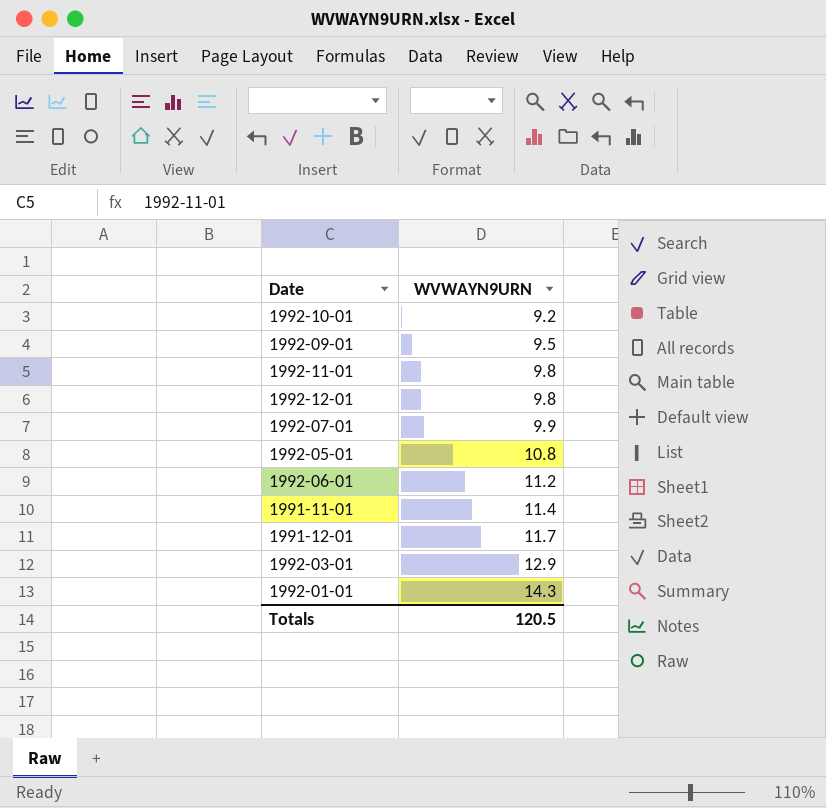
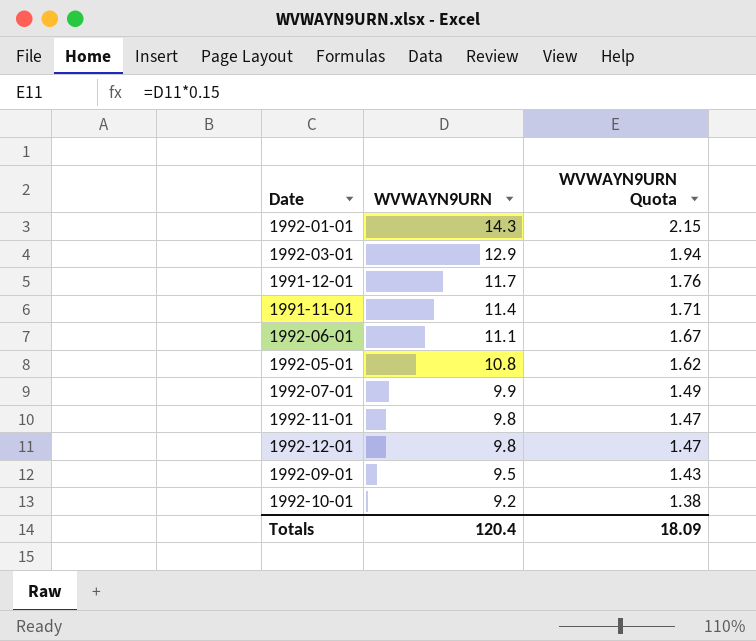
row order: WVWAYN9URN ascending -> WVWAYN9URN descending
column WVWAYN9URN Quota | formula: none -> [WVWAYN9URN] * 0.15
1992-06-01 | WVWAYN9URN: 11.2 -> 11.1
Totals | WVWAYN9URN: 120.5 -> 120.4

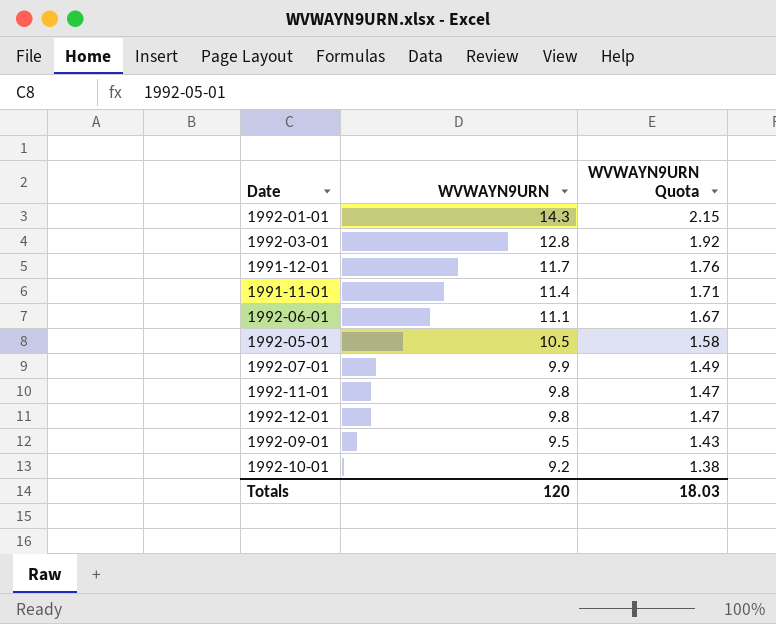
1992-03-01 | WVWAYN9URN: 12.9 -> 12.8
1992-03-01 | WVWAYN9URN Quota: 1.94 -> 1.92
1992-05-01 | WVWAYN9URN: 10.8 -> 10.5
1992-05-01 | WVWAYN9URN Quota: 1.62 -> 1.58
Totals | WVWAYN9URN: 120.4 -> 120
Totals | WVWAYN9URN Quota: 18.09 -> 18.03

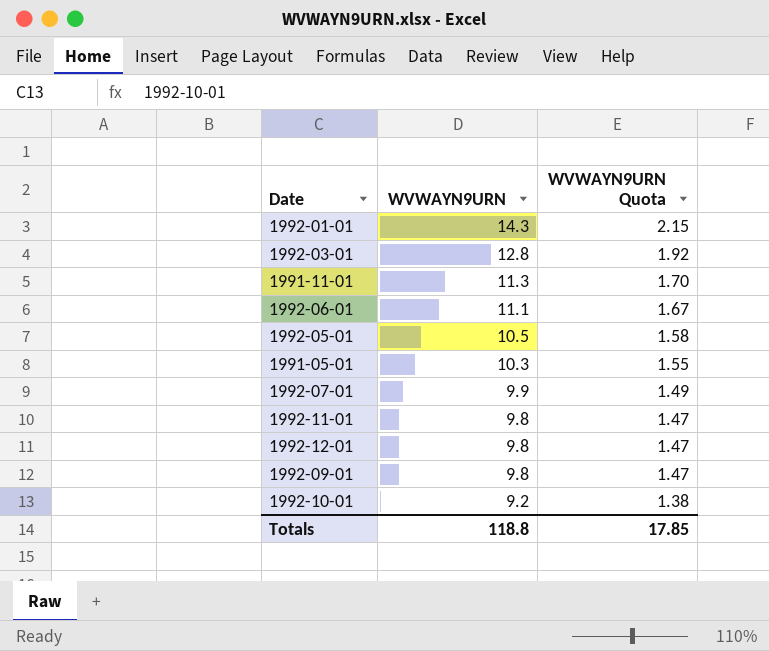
row 1991-12-01: 11.7 | 1.76 -> none
1991-11-01 | WVWAYN9URN: 11.4 -> 11.3
1991-11-01 | WVWAYN9URN Quota: 1.71 -> 1.70
row 1991-05-01: none -> 10.3 | 1.55
1992-09-01 | WVWAYN9URN: 9.5 -> 9.8
1992-09-01 | WVWAYN9URN Quota: 1.43 -> 1.47
Totals | WVWAYN9URN: 120 -> 118.8
Totals | WVWAYN9URN Quota: 18.03 -> 17.85

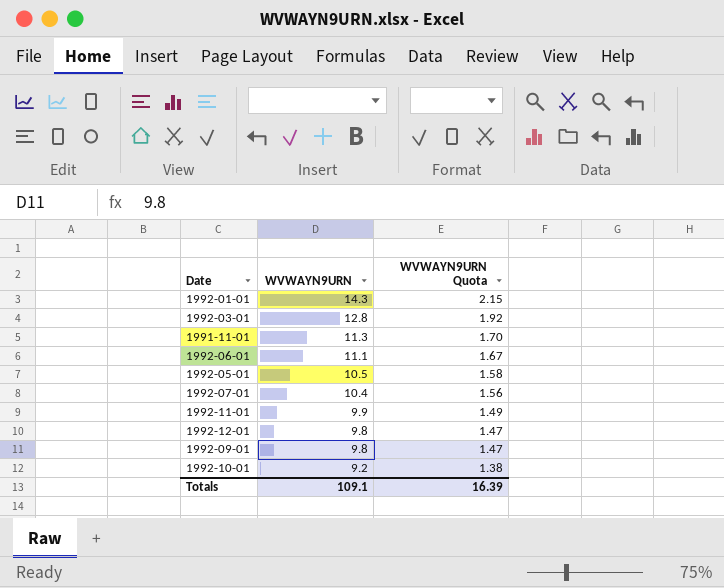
row 1991-05-01: 10.3 | 1.55 -> none
1992-07-01 | WVWAYN9URN: 9.9 -> 10.4
1992-07-01 | WVWAYN9URN Quota: 1.49 -> 1.56
1992-11-01 | WVWAYN9URN: 9.8 -> 9.9
1992-11-01 | WVWAYN9URN Quota: 1.47 -> 1.49
Totals | WVWAYN9URN: 118.8 -> 109.1
Totals | WVWAYN9URN Quota: 17.85 -> 16.39

